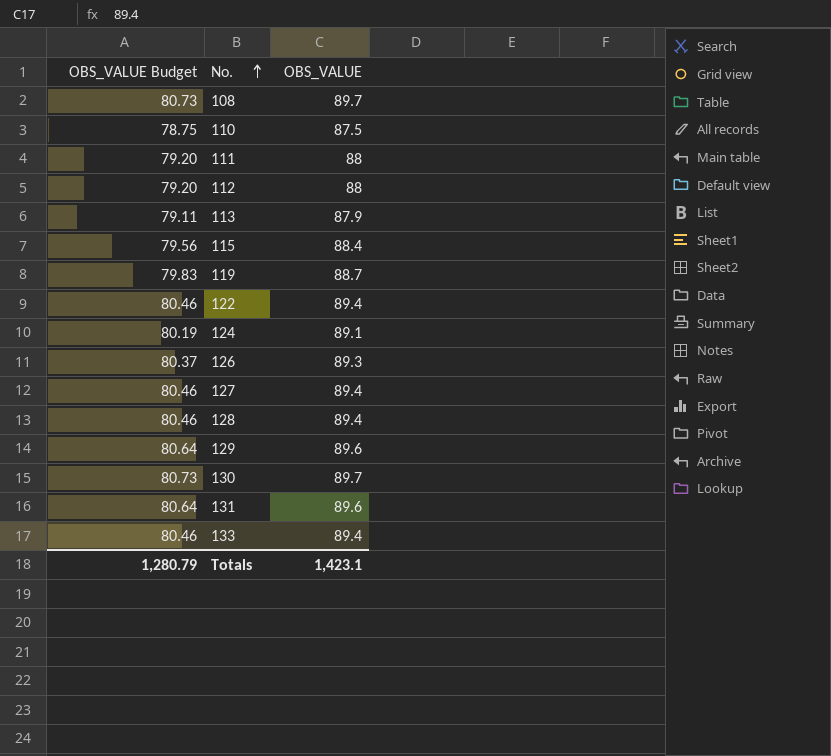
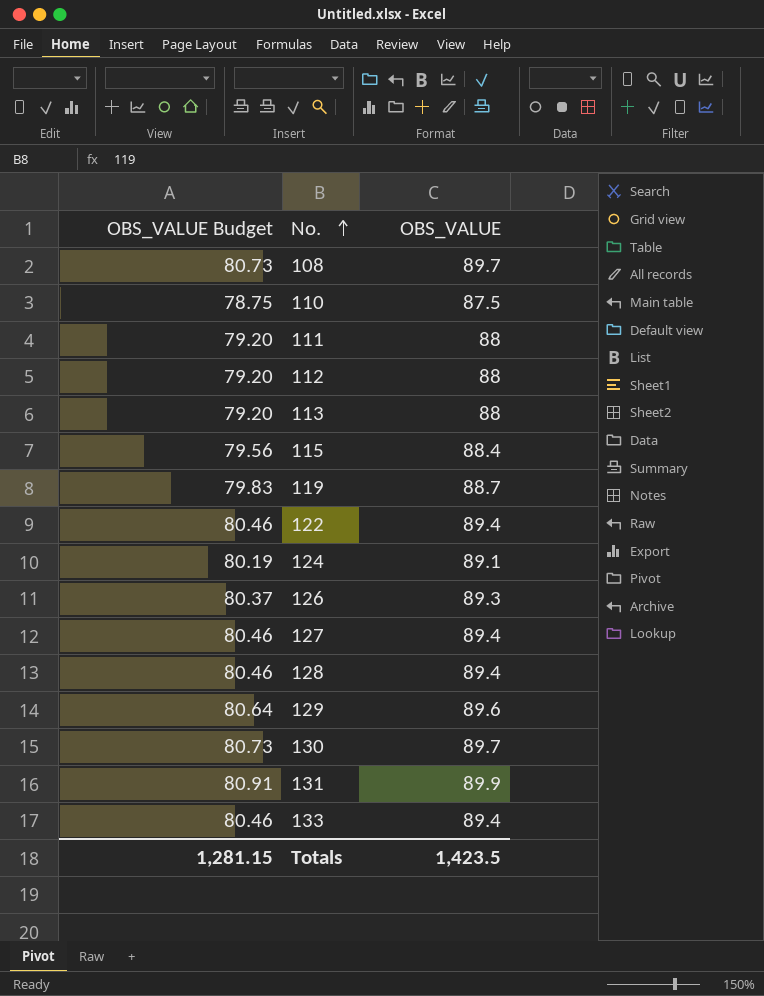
113 | OBS_VALUE Budget: 79.11 -> 79.20
113 | OBS_VALUE: 87.9 -> 88
131 | OBS_VALUE Budget: 80.64 -> 80.91
131 | OBS_VALUE: 89.6 -> 89.9
Totals | OBS_VALUE Budget: 1,280.79 -> 1,281.15
Totals | OBS_VALUE: 1,423.1 -> 1,423.5

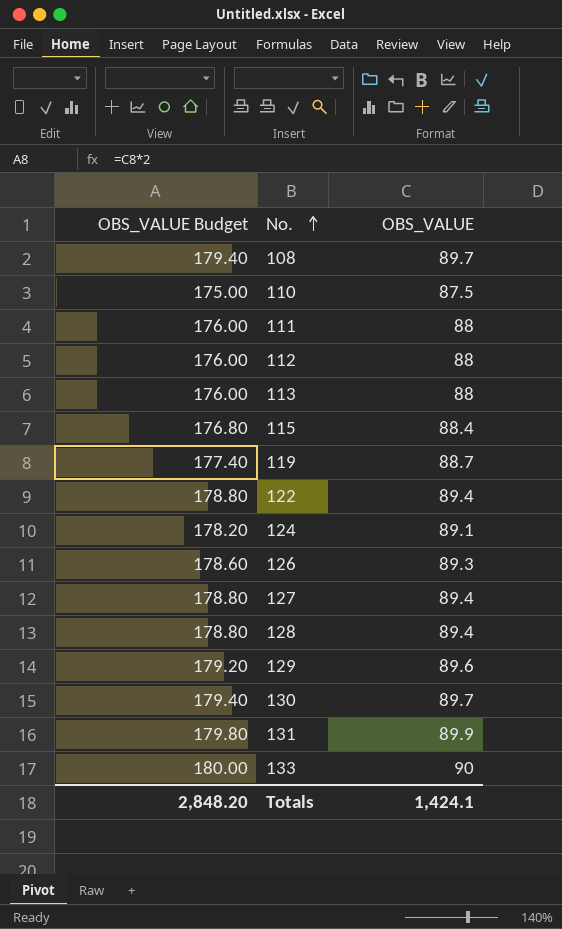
column OBS_VALUE Budget | formula: [OBS_VALUE] * 0.9 -> [OBS_VALUE] * 2
133 | OBS_VALUE: 89.4 -> 90
Totals | OBS_VALUE Budget: 1,281.15 -> 2,848.20
Totals | OBS_VALUE: 1,423.5 -> 1,424.1

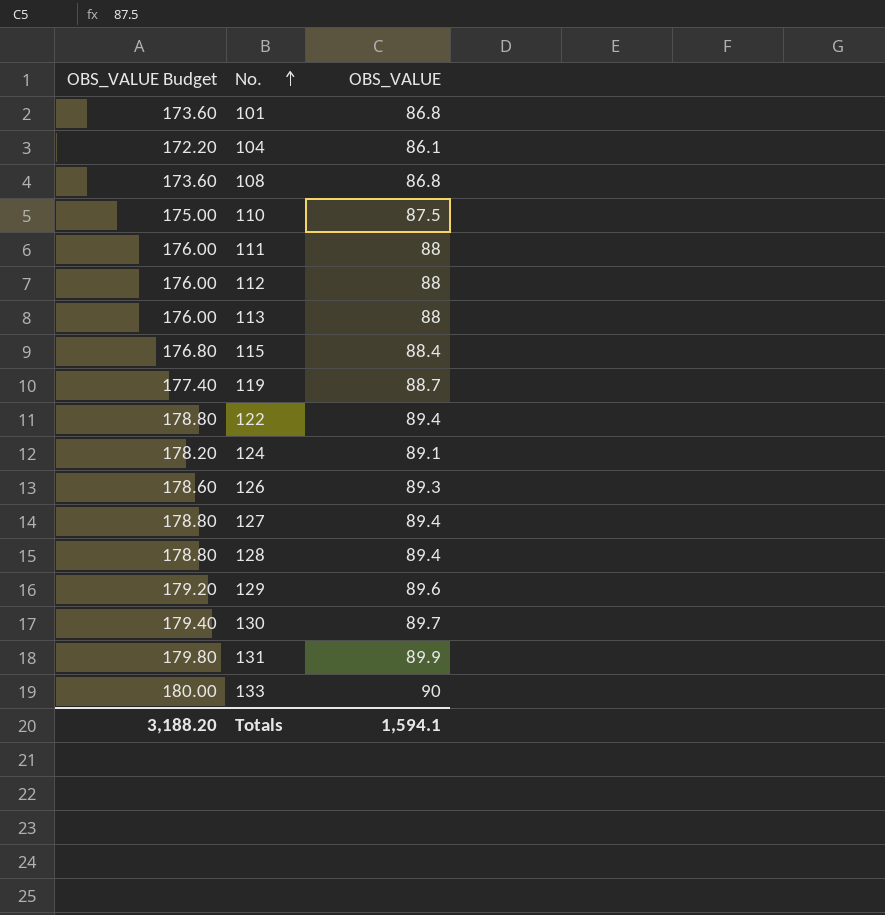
row 101: none -> 173.60 | 86.8
row 104: none -> 172.20 | 86.1
108 | OBS_VALUE Budget: 179.40 -> 173.60
108 | OBS_VALUE: 89.7 -> 86.8
Totals | OBS_VALUE Budget: 2,848.20 -> 3,188.20
Totals | OBS_VALUE: 1,424.1 -> 1,594.1

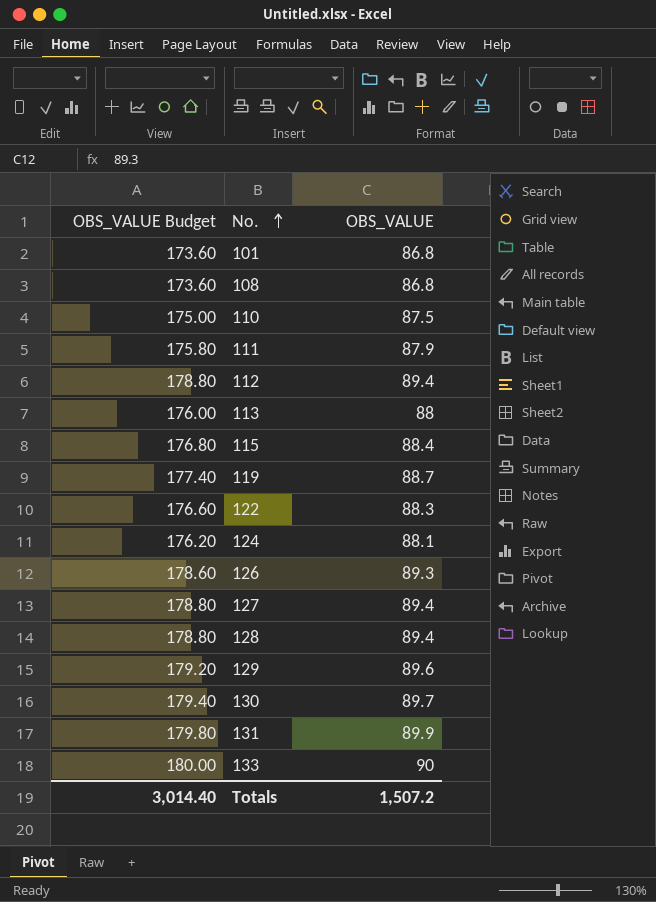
row 104: 172.20 | 86.1 -> none
111 | OBS_VALUE Budget: 176.00 -> 175.80
111 | OBS_VALUE: 88 -> 87.9
112 | OBS_VALUE Budget: 176.00 -> 178.80
112 | OBS_VALUE: 88 -> 89.4
122 | OBS_VALUE Budget: 178.80 -> 176.60
122 | OBS_VALUE: 89.4 -> 88.3
124 | OBS_VALUE Budget: 178.20 -> 176.20
124 | OBS_VALUE: 89.1 -> 88.1
Totals | OBS_VALUE Budget: 3,188.20 -> 3,014.40
Totals | OBS_VALUE: 1,594.1 -> 1,507.2

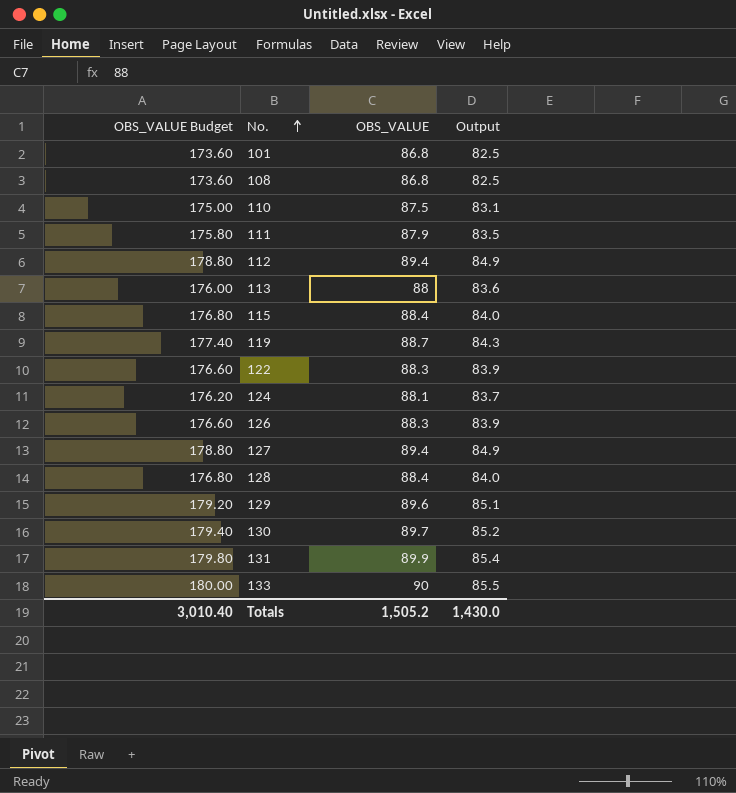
column Output | formula: none -> [OBS_VALUE] * 0.95
126 | OBS_VALUE Budget: 178.60 -> 176.60
126 | OBS_VALUE: 89.3 -> 88.3
128 | OBS_VALUE Budget: 178.80 -> 176.80
128 | OBS_VALUE: 89.4 -> 88.4
Totals | OBS_VALUE Budget: 3,014.40 -> 3,010.40
Totals | OBS_VALUE: 1,507.2 -> 1,505.2

